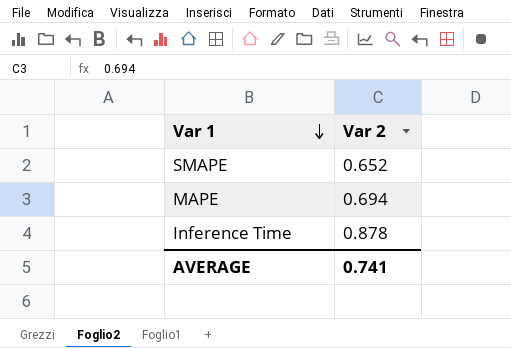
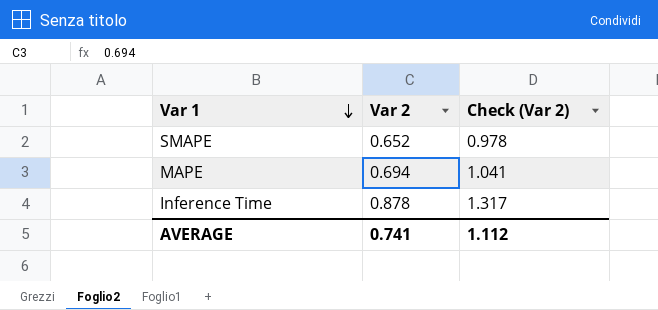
column Check (Var 2) | formula: none -> [Var 2] * 1.5

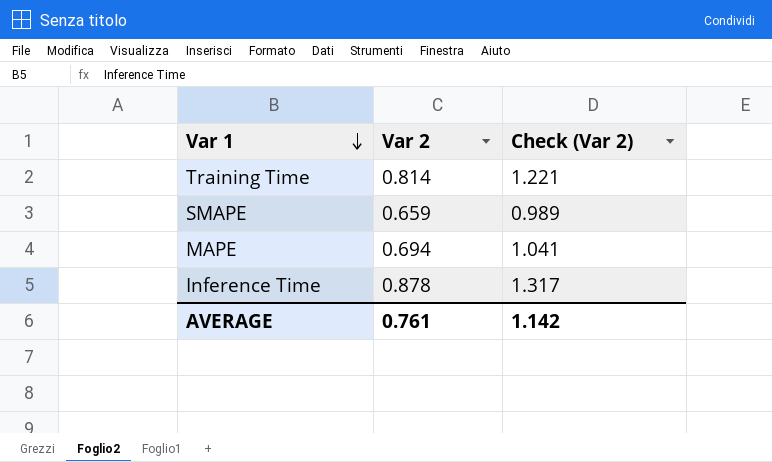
row Training Time: none -> 0.814 | 1.221
SMAPE | Var 2: 0.652 -> 0.659
SMAPE | Check (Var 2): 0.978 -> 0.989
AVERAGE | Var 2: 0.741 -> 0.761
AVERAGE | Check (Var 2): 1.112 -> 1.142

